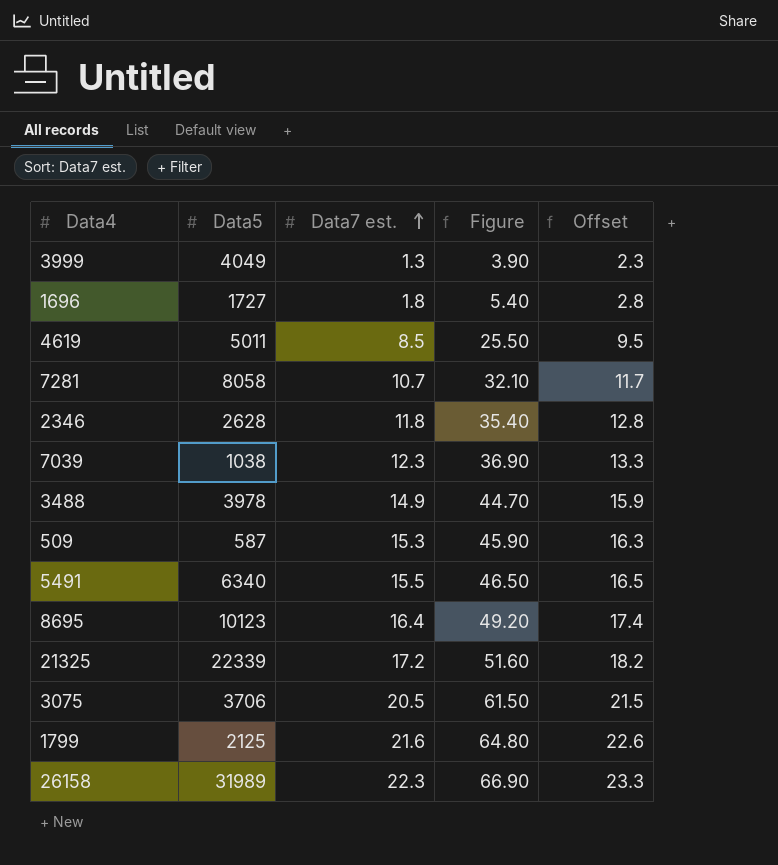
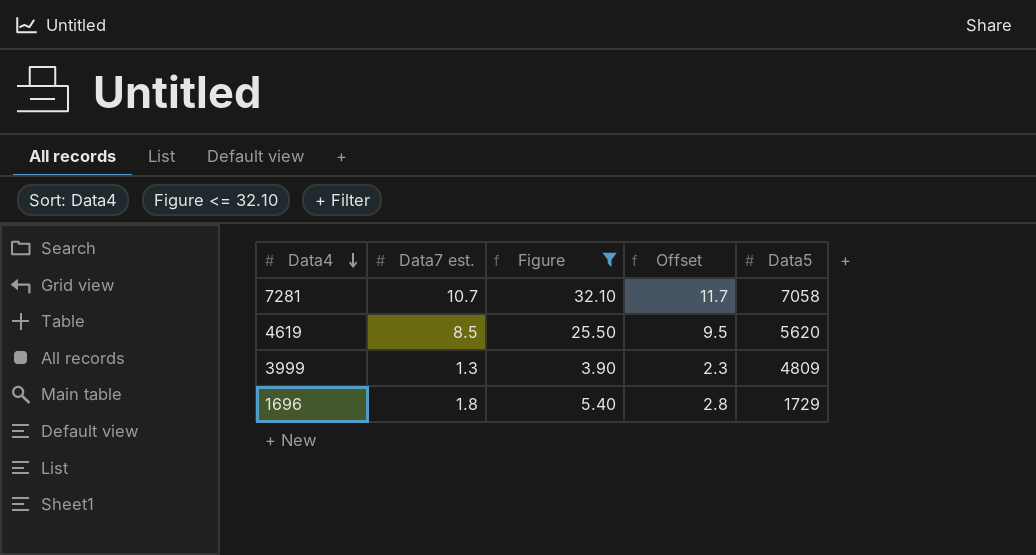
filter: none -> Figure <= 32.10
row order: Data7 est. ascending -> Data4 descending
column Data5 | position: 2 -> 5
7281 | Data5: 8058 -> 7058
4619 | Data5: 5011 -> 5620
3999 | Data5: 4049 -> 4809
1696 | Data5: 1727 -> 1729

